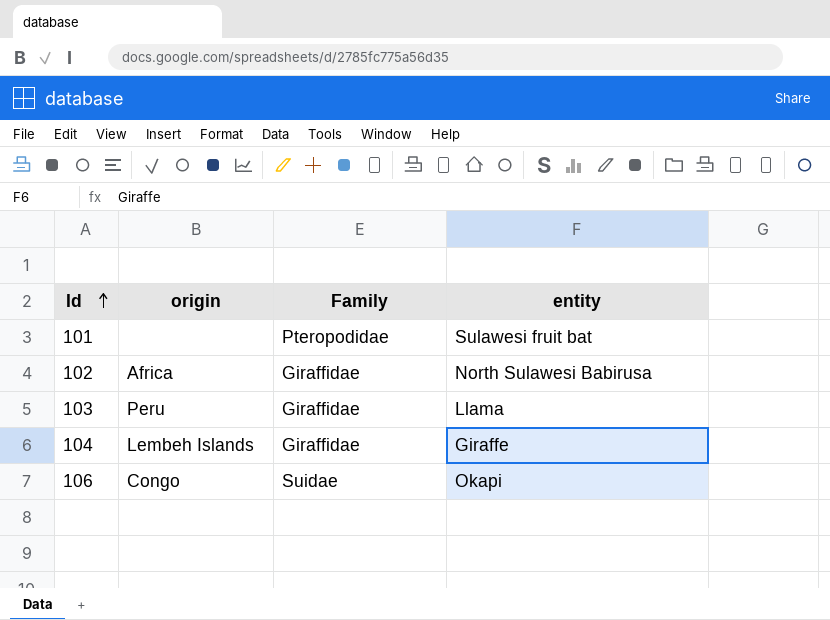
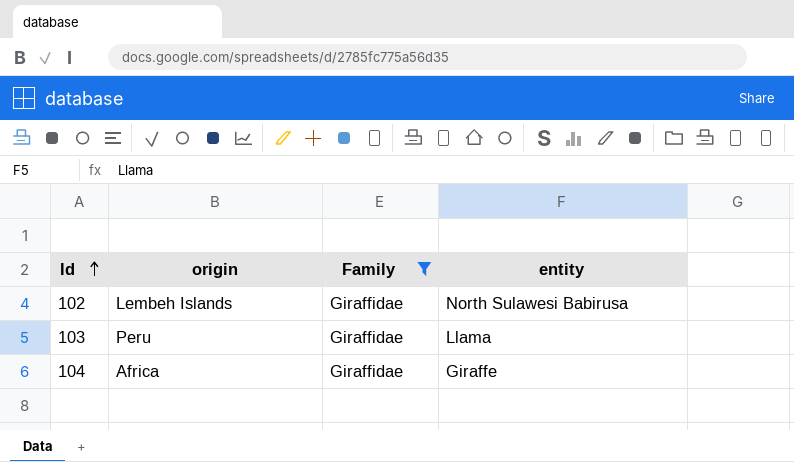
filter: none -> Family = Giraffidae
102 | origin: Africa -> Lembeh Islands
104 | origin: Lembeh Islands -> Africa

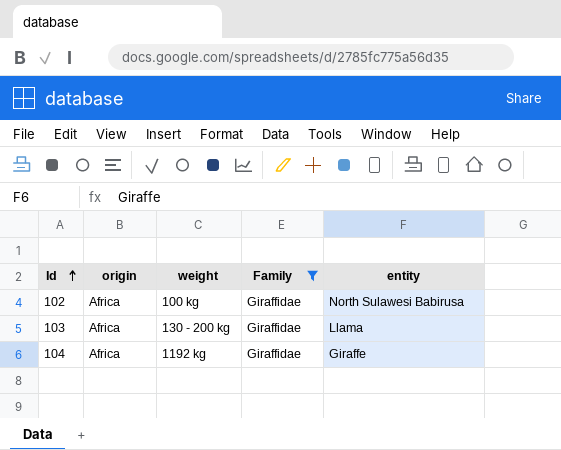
column weight | position: none -> 3
102 | origin: Lembeh Islands -> Africa
103 | origin: Peru -> Africa

